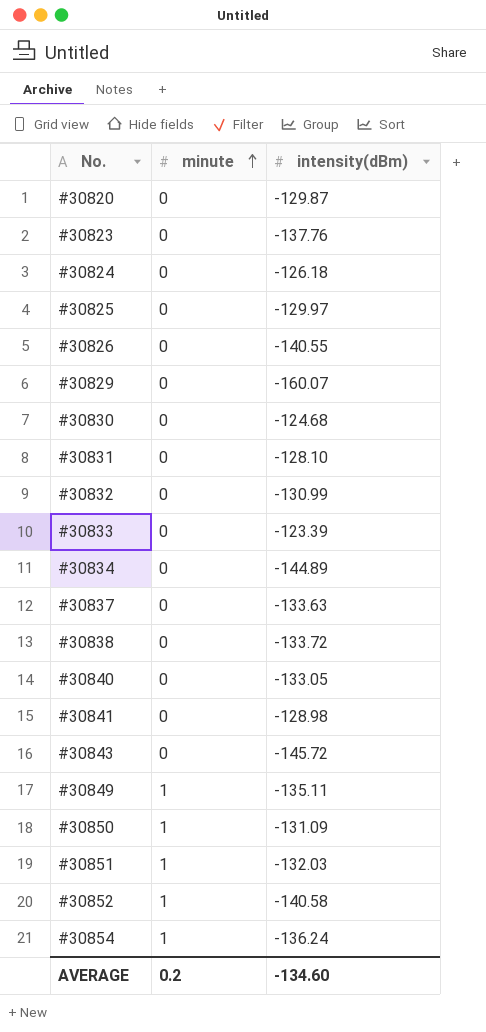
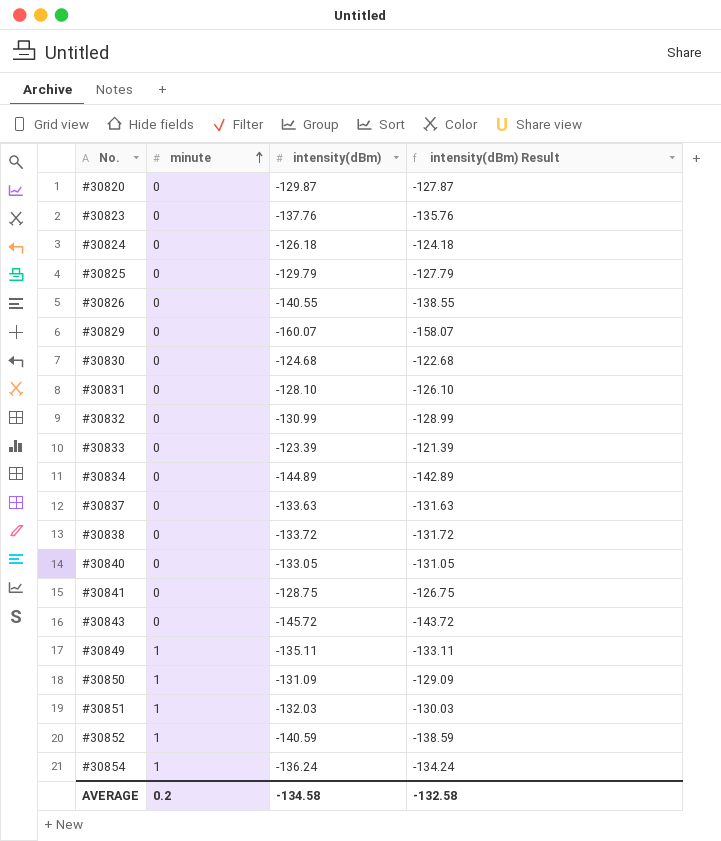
column intensity(dBm) Result | formula: none -> [intensity(dBm)] + 2
#30825 | intensity(dBm): -129.97 -> -129.79
#30841 | intensity(dBm): -128.98 -> -128.75
#30852 | intensity(dBm): -140.58 -> -140.59
AVERAGE | intensity(dBm): -134.60 -> -134.58

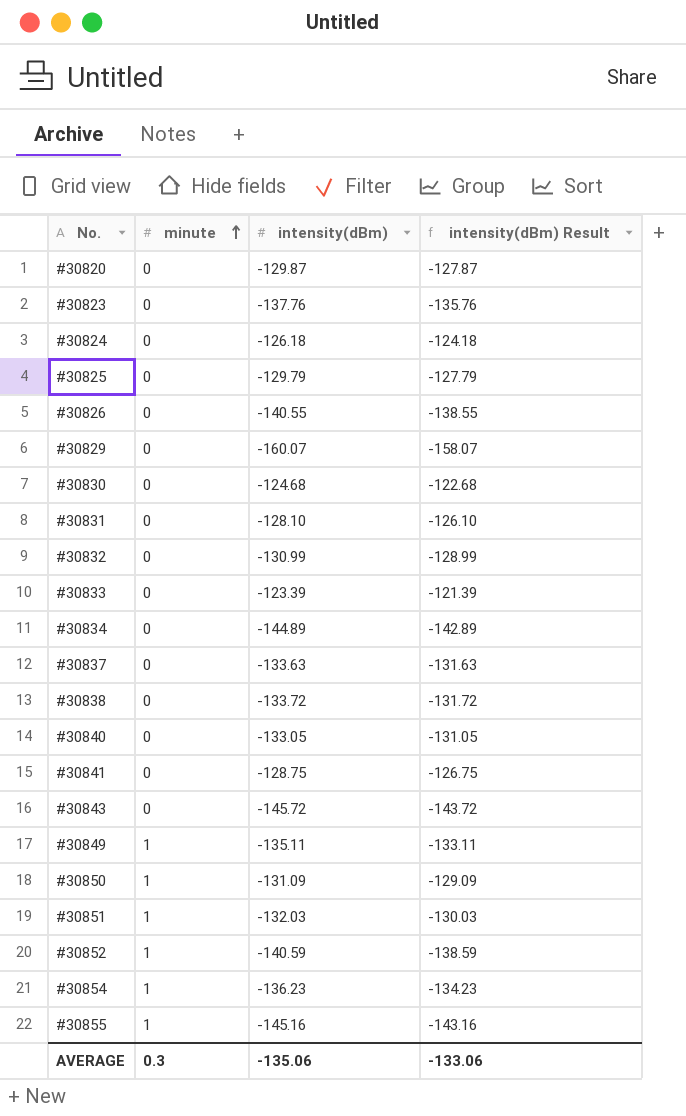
#30854 | intensity(dBm): -136.24 -> -136.23
#30854 | intensity(dBm) Result: -134.24 -> -134.23
row #30855: none -> 1 | -145.16 | -143.16
AVERAGE | minute: 0.2 -> 0.3
AVERAGE | intensity(dBm): -134.58 -> -135.06
AVERAGE | intensity(dBm) Result: -132.58 -> -133.06

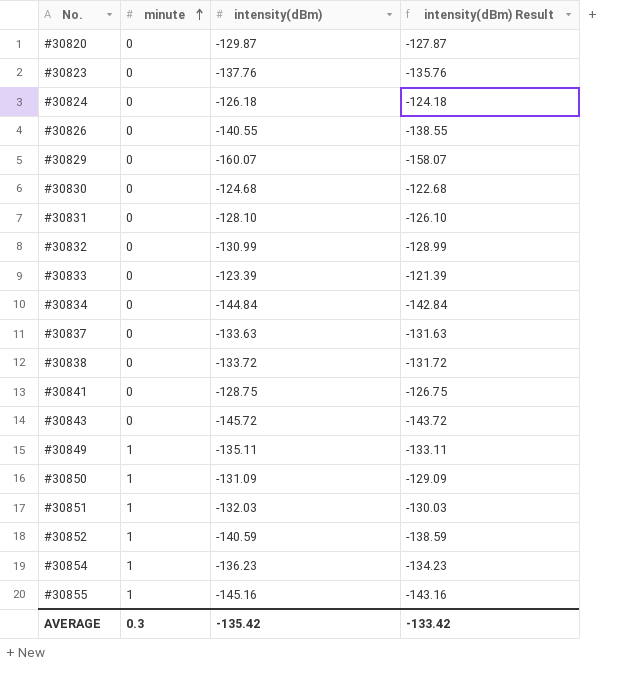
row #30825: 0 | -129.79 | -127.79 -> none
row #30840: 0 | -133.05 | -131.05 -> none
#30834 | intensity(dBm): -144.89 -> -144.84
#30834 | intensity(dBm) Result: -142.89 -> -142.84
AVERAGE | intensity(dBm): -135.06 -> -135.42
AVERAGE | intensity(dBm) Result: -133.06 -> -133.42

